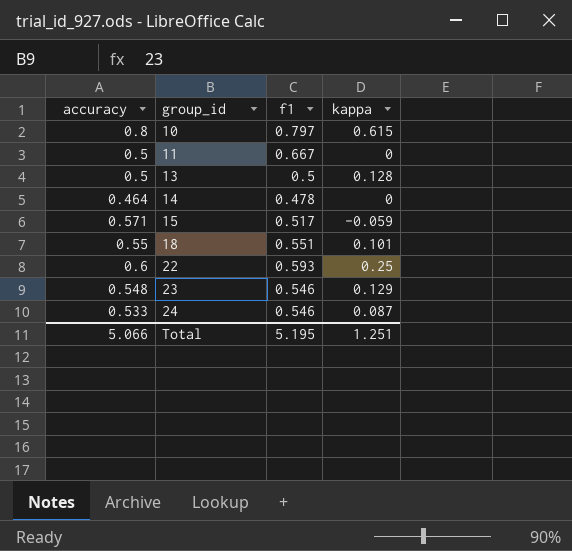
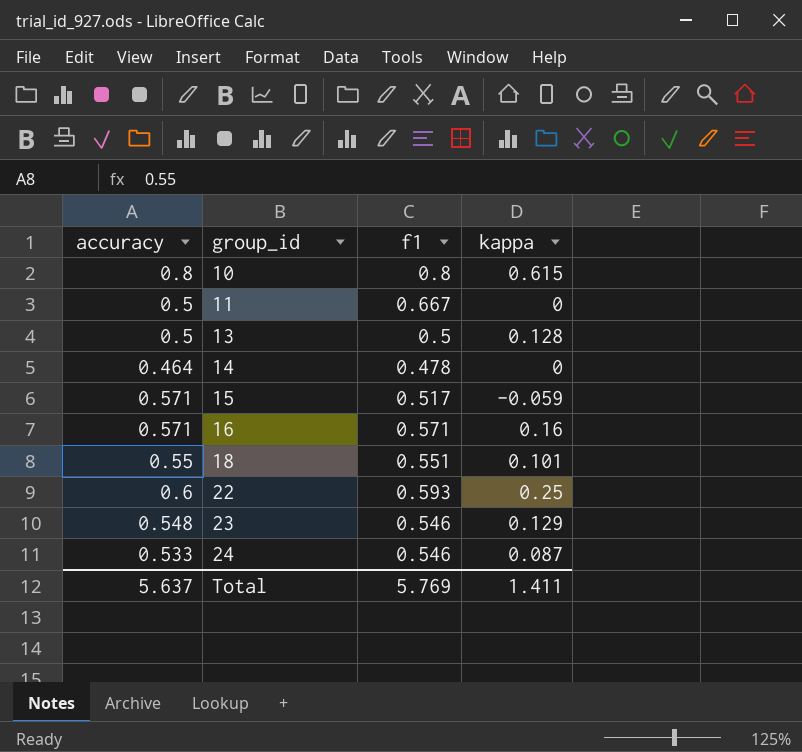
10 | f1: 0.797 -> 0.8
row 16: none -> 0.571 | 0.571 | 0.16
Total | accuracy: 5.066 -> 5.637
Total | f1: 5.195 -> 5.769
Total | kappa: 1.251 -> 1.411

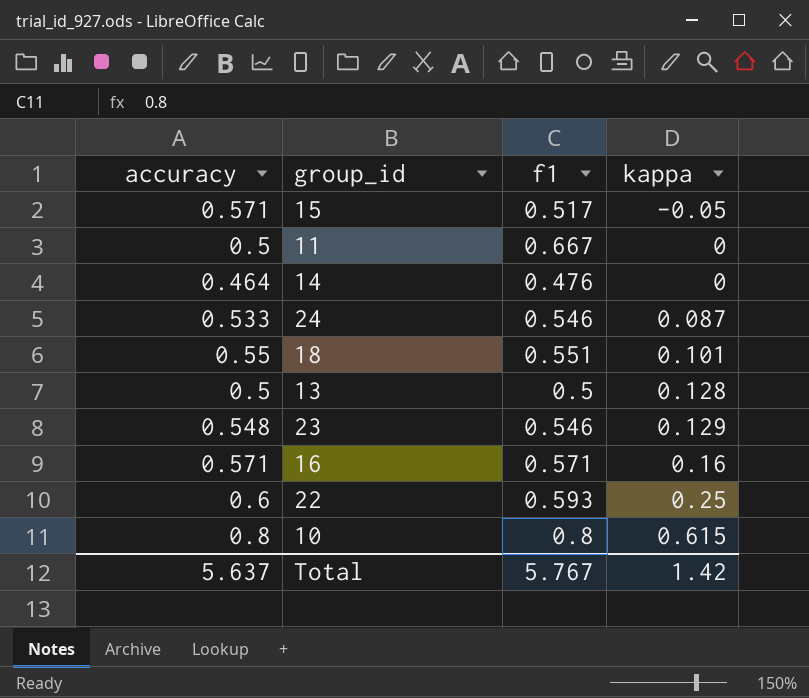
row order: group_id ascending -> kappa ascending
15 | kappa: -0.059 -> -0.05
14 | f1: 0.478 -> 0.476
Total | f1: 5.769 -> 5.767
Total | kappa: 1.411 -> 1.42

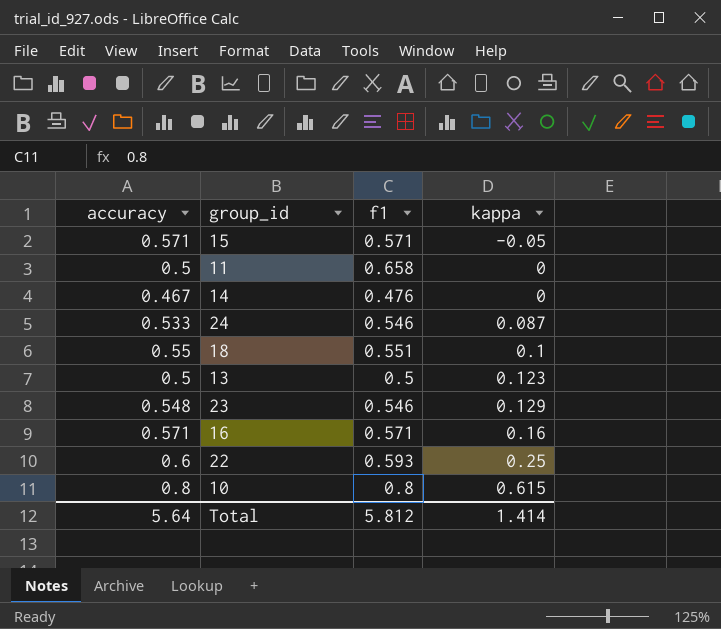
15 | f1: 0.517 -> 0.571
11 | f1: 0.667 -> 0.658
14 | accuracy: 0.464 -> 0.467
18 | kappa: 0.101 -> 0.1
13 | kappa: 0.128 -> 0.123
Total | accuracy: 5.637 -> 5.64
Total | f1: 5.767 -> 5.812
Total | kappa: 1.42 -> 1.414

